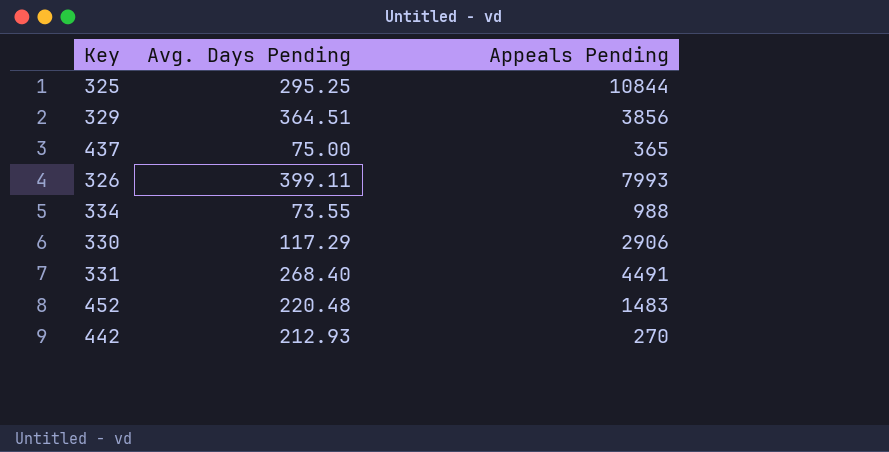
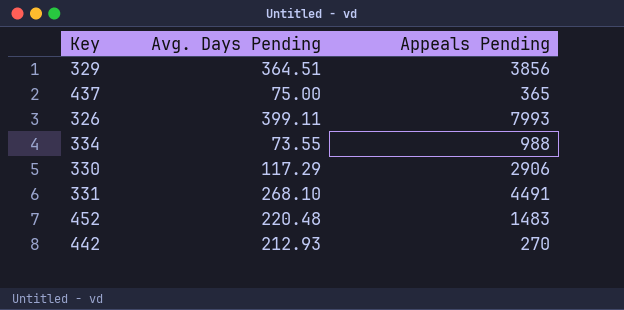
row 325: 295.25 | 10844 -> none
331 | Avg. Days Pending: 268.40 -> 268.10

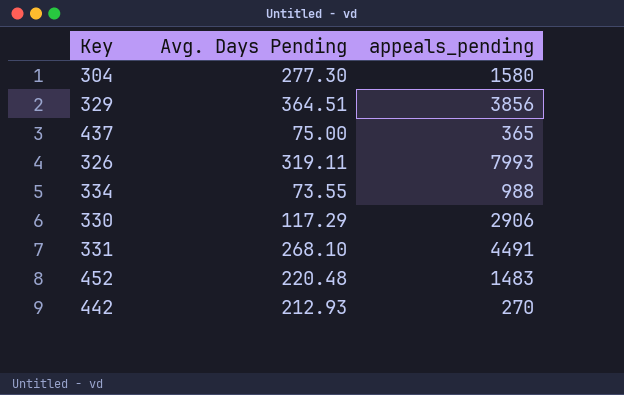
column name: Appeals Pending -> appeals_pending
row 304: none -> 277.30 | 1580
326 | Avg. Days Pending: 399.11 -> 319.11

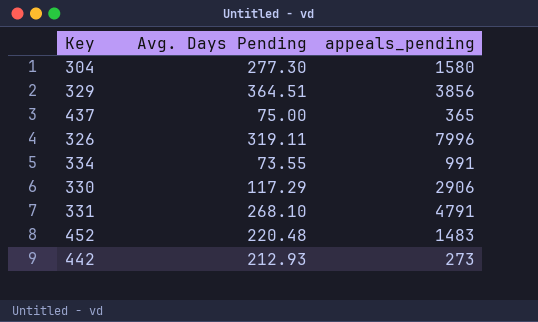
326 | appeals_pending: 7993 -> 7996
334 | appeals_pending: 988 -> 991
331 | appeals_pending: 4491 -> 4791
442 | appeals_pending: 270 -> 273

